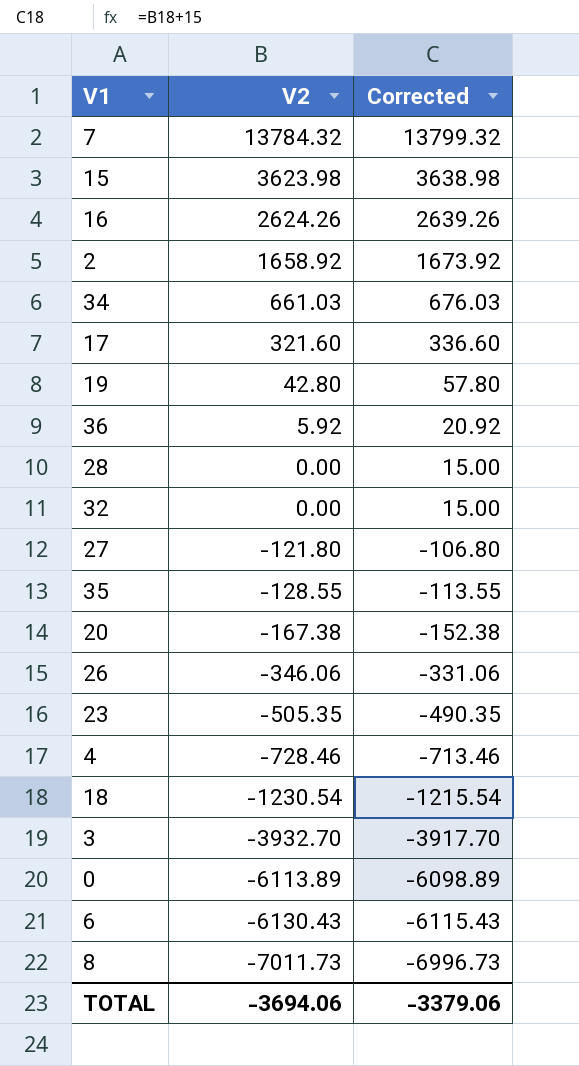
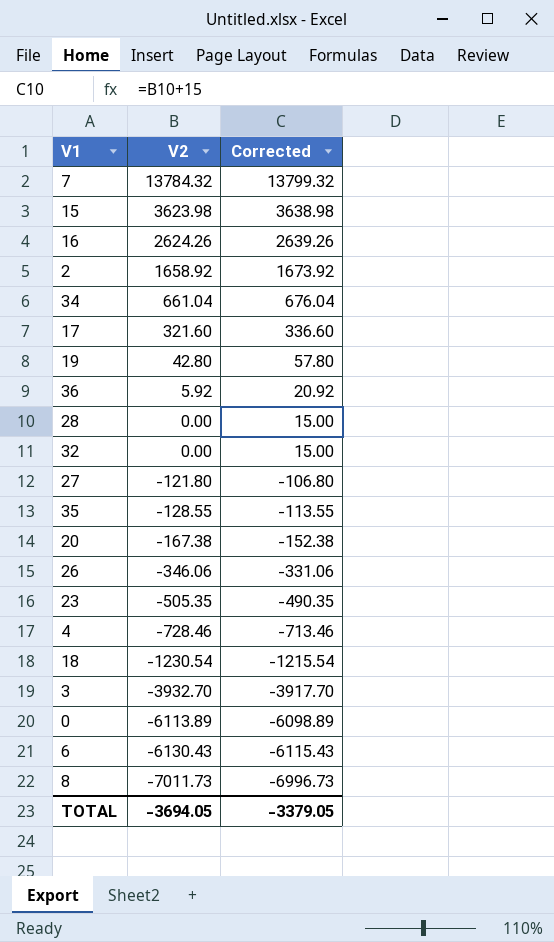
34 | V2: 661.03 -> 661.04
34 | Corrected: 676.03 -> 676.04
TOTAL | V2: -3694.06 -> -3694.05
TOTAL | Corrected: -3379.06 -> -3379.05

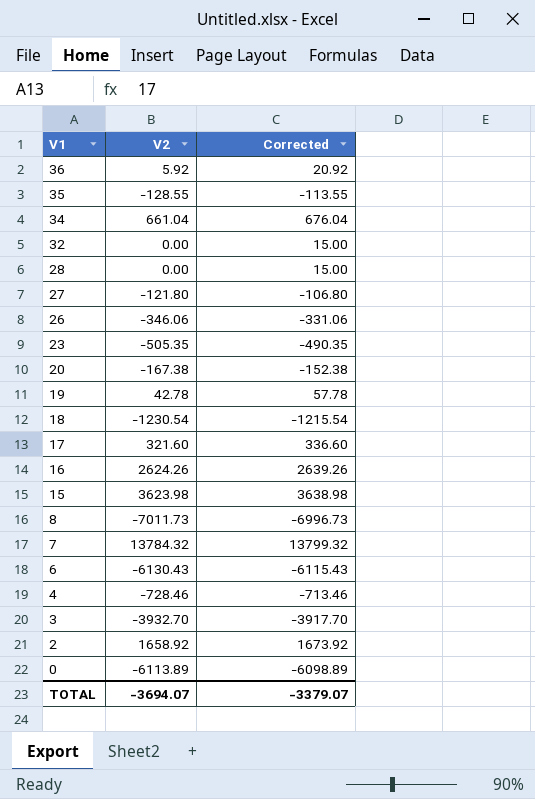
row order: V2 descending -> V1 descending
19 | V2: 42.80 -> 42.78
19 | Corrected: 57.80 -> 57.78
TOTAL | V2: -3694.05 -> -3694.07
TOTAL | Corrected: -3379.05 -> -3379.07

